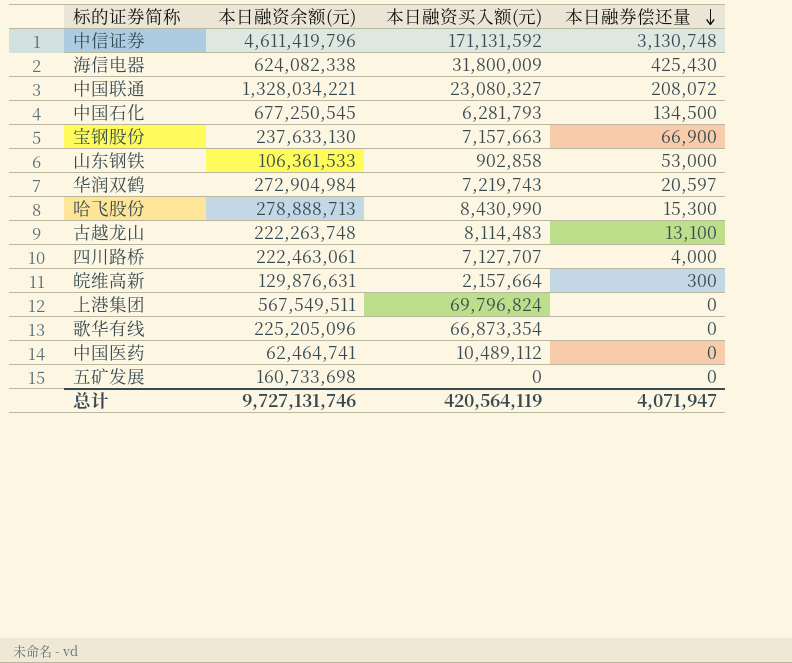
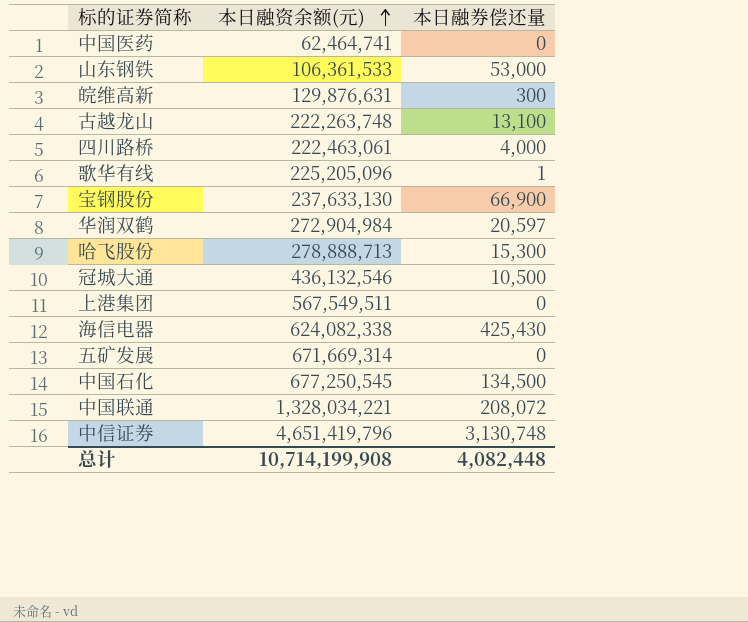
row order: 本日融券偿还量 descending -> 本日融资余额(元) ascending
column 本日融资买入额(元) | position: 3 -> none
歌华有线 | 本日融券偿还量: 0 -> 1
row 冠城大通: none -> 436,132,546 | 10,500
五矿发展 | 本日融资余额(元): 160,733,698 -> 671,669,314
中信证券 | 本日融资余额(元): 4,611,419,796 -> 4,651,419,796
总计 | 本日融资余额(元): 9,727,131,746 -> 10,714,199,908
总计 | 本日融券偿还量: 4,071,947 -> 4,082,448

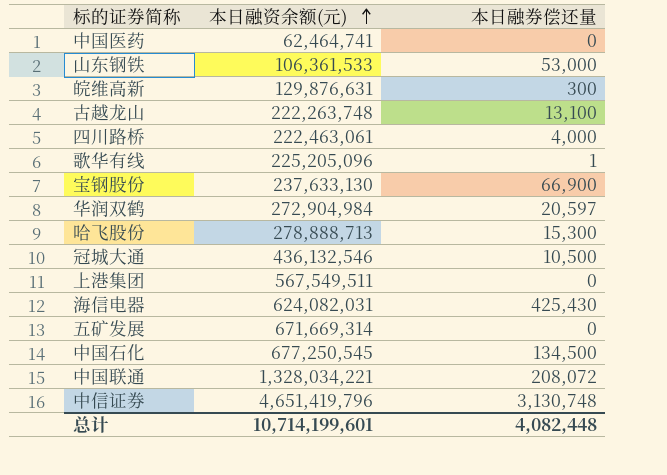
海信电器 | 本日融资余额(元): 624,082,338 -> 624,082,031
总计 | 本日融资余额(元): 10,714,199,908 -> 10,714,199,601

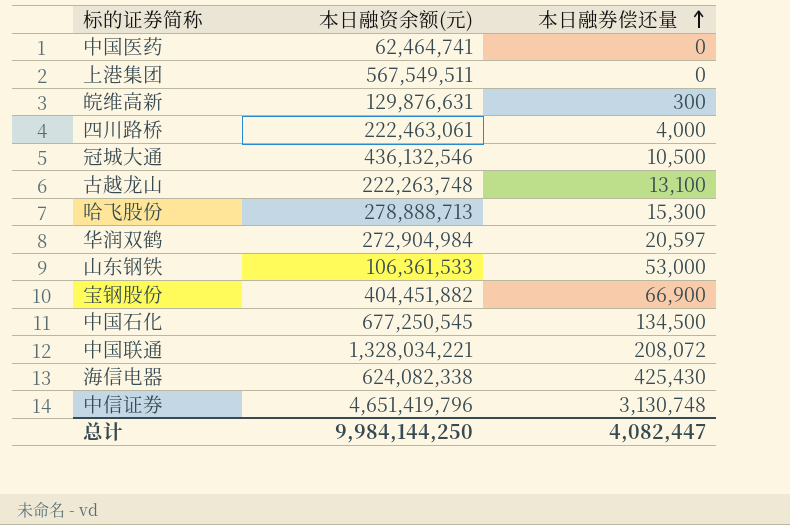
row order: 本日融资余额(元) ascending -> 本日融券偿还量 ascending
row 歌华有线: 225,205,096 | 1 -> none
row 五矿发展: 671,669,314 | 0 -> none
宝钢股份 | 本日融资余额(元): 237,633,130 -> 404,451,882
海信电器 | 本日融资余额(元): 624,082,031 -> 624,082,338
总计 | 本日融资余额(元): 10,714,199,601 -> 9,984,144,250
总计 | 本日融券偿还量: 4,082,448 -> 4,082,447

